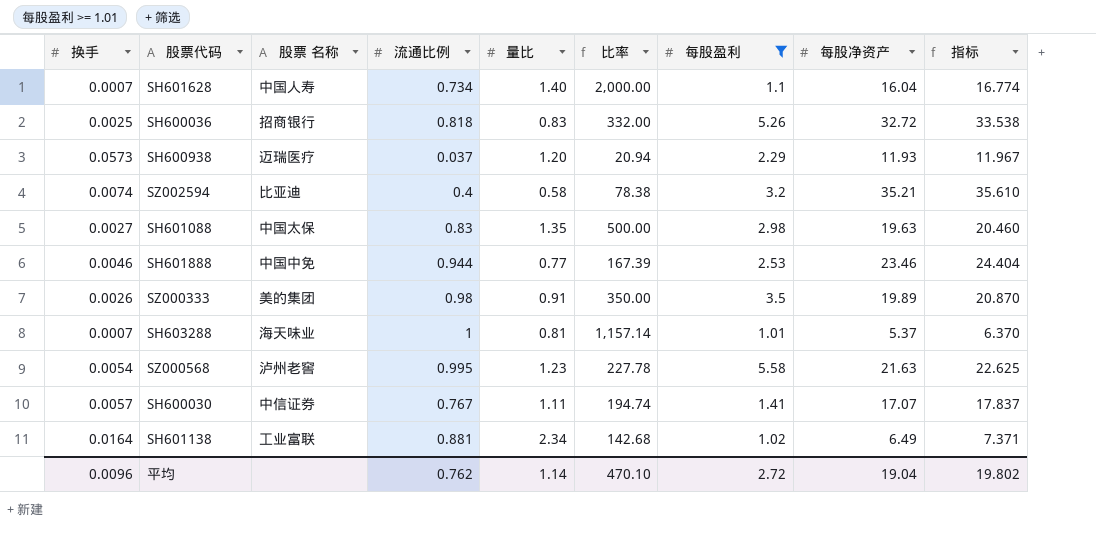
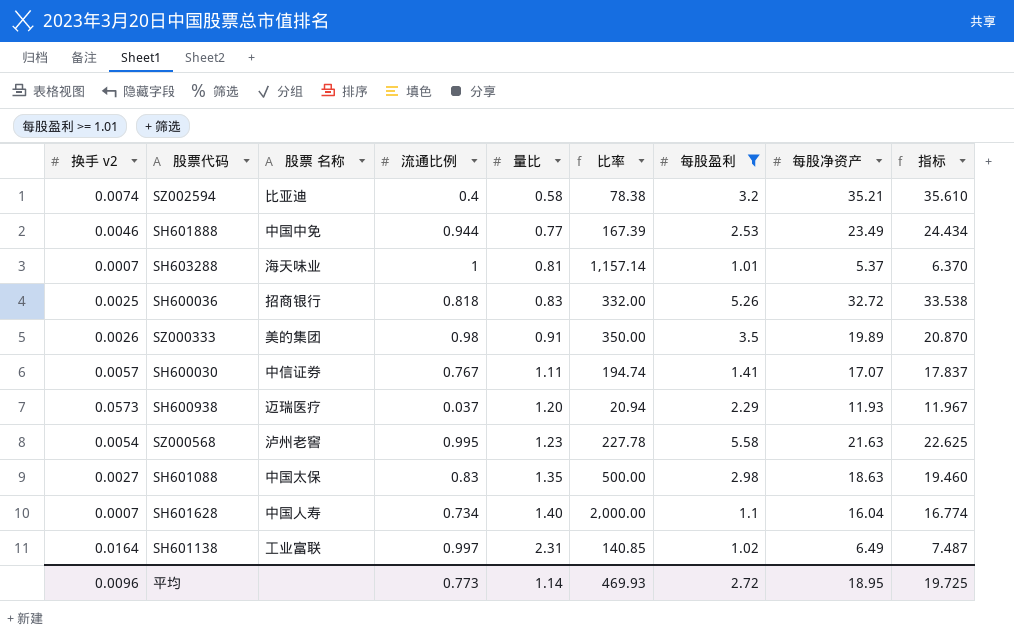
row order: none -> 量比 ascending
column name: 换手 -> 换手 v2
SH601888 | 每股净资产: 23.46 -> 23.49
SH601888 | 指标: 24.404 -> 24.434
SH601088 | 每股净资产: 19.63 -> 18.63
SH601088 | 指标: 20.460 -> 19.460
SH601138 | 流通比例: 0.881 -> 0.997
SH601138 | 量比: 2.34 -> 2.31
SH601138 | 比率: 142.68 -> 140.85
SH601138 | 指标: 7.371 -> 7.487
平均 | 流通比例: 0.762 -> 0.773
平均 | 比率: 470.10 -> 469.93
平均 | 每股净资产: 19.04 -> 18.95
平均 | 指标: 19.802 -> 19.725

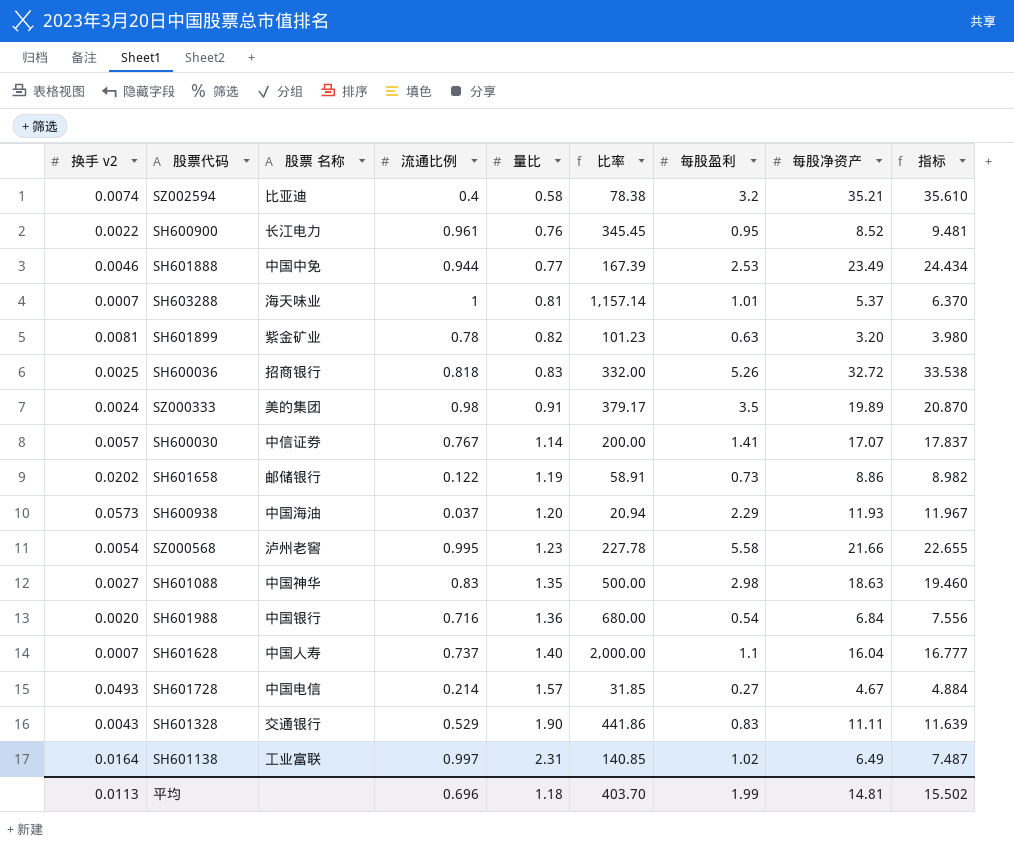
filter: 每股盈利 >= 1.01 -> none
SZ000333 | 换手 v2: 0.0026 -> 0.0024
SZ000333 | 比率: 350.00 -> 379.17
SH600030 | 量比: 1.11 -> 1.14
SH600030 | 比率: 194.74 -> 200.00
SH600938 | 股票 名称: 迈瑞医疗 -> 中国海油
SZ000568 | 每股净资产: 21.63 -> 21.66
SZ000568 | 指标: 22.625 -> 22.655
SH601088 | 股票 名称: 中国太保 -> 中国神华
SH601628 | 流通比例: 0.734 -> 0.737
SH601628 | 指标: 16.774 -> 16.777
平均 | 换手 v2: 0.0096 -> 0.0113
平均 | 流通比例: 0.773 -> 0.696
平均 | 量比: 1.14 -> 1.18
平均 | 比率: 469.93 -> 403.70
平均 | 每股盈利: 2.72 -> 1.99
平均 | 每股净资产: 18.95 -> 14.81
平均 | 指标: 19.725 -> 15.502

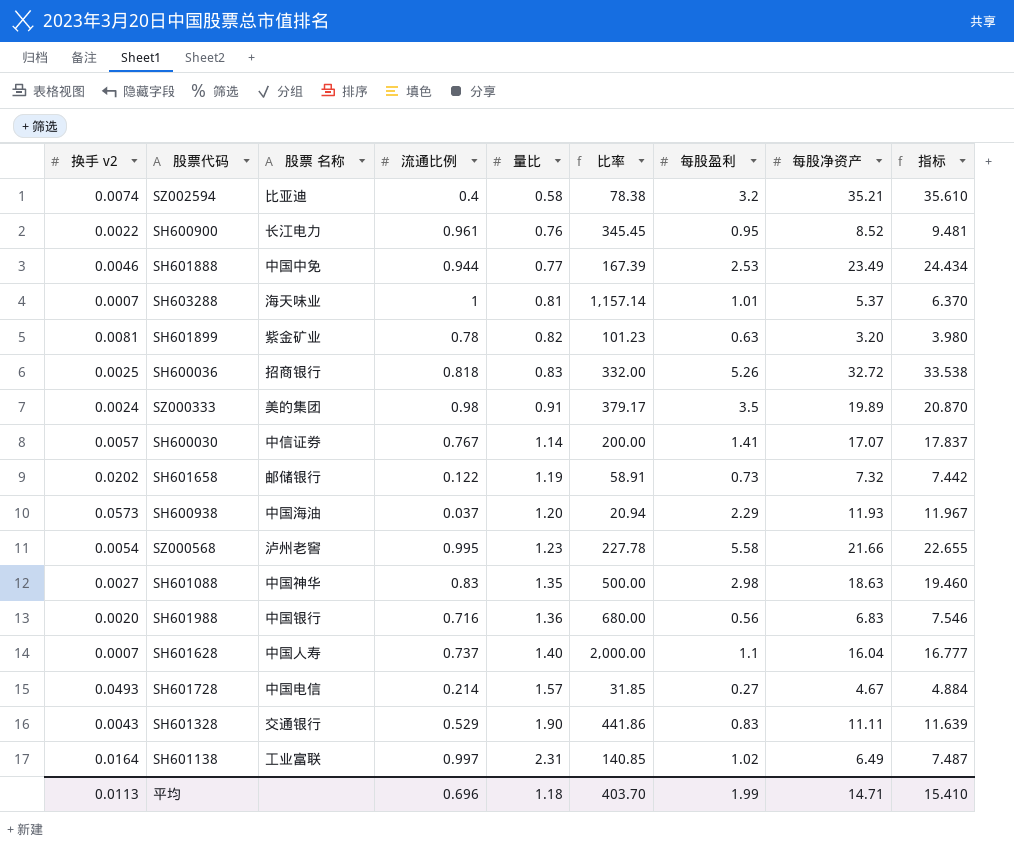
SH601658 | 每股净资产: 8.86 -> 7.32
SH601658 | 指标: 8.982 -> 7.442
SH601988 | 每股盈利: 0.54 -> 0.56
SH601988 | 每股净资产: 6.84 -> 6.83
SH601988 | 指标: 7.556 -> 7.546
平均 | 每股净资产: 14.81 -> 14.71
平均 | 指标: 15.502 -> 15.410

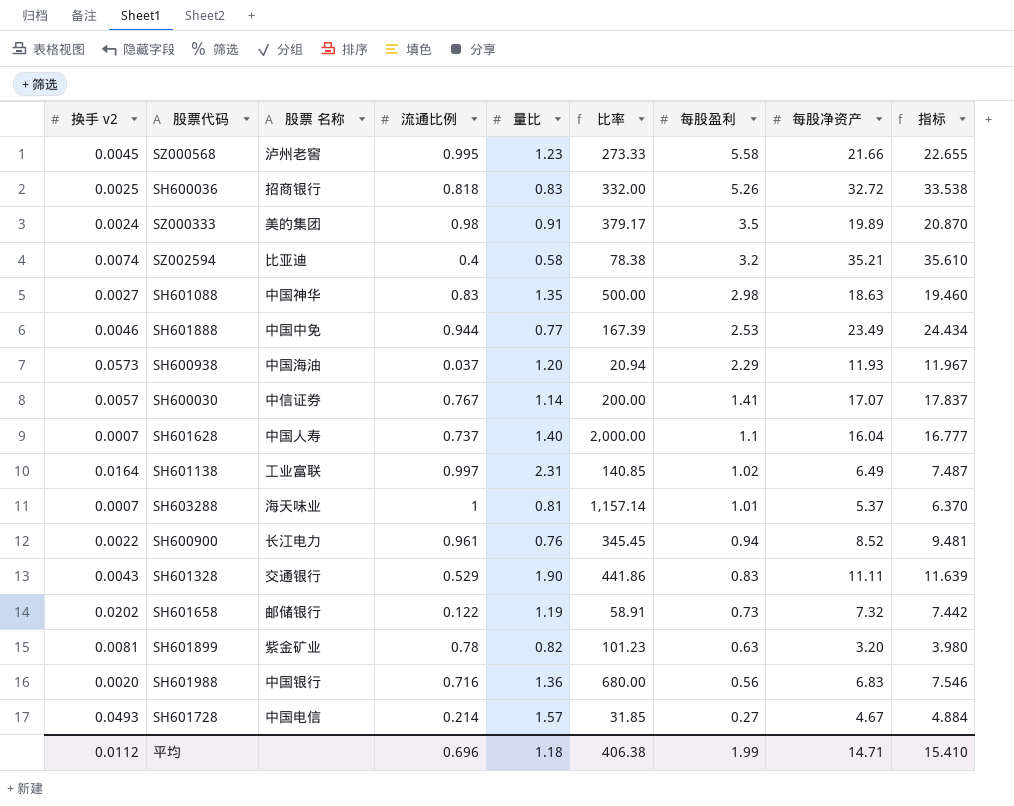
row order: 量比 ascending -> 每股盈利 descending
SZ000568 | 换手 v2: 0.0054 -> 0.0045
SZ000568 | 比率: 227.78 -> 273.33
SH600900 | 每股盈利: 0.95 -> 0.94
平均 | 换手 v2: 0.0113 -> 0.0112
平均 | 比率: 403.70 -> 406.38

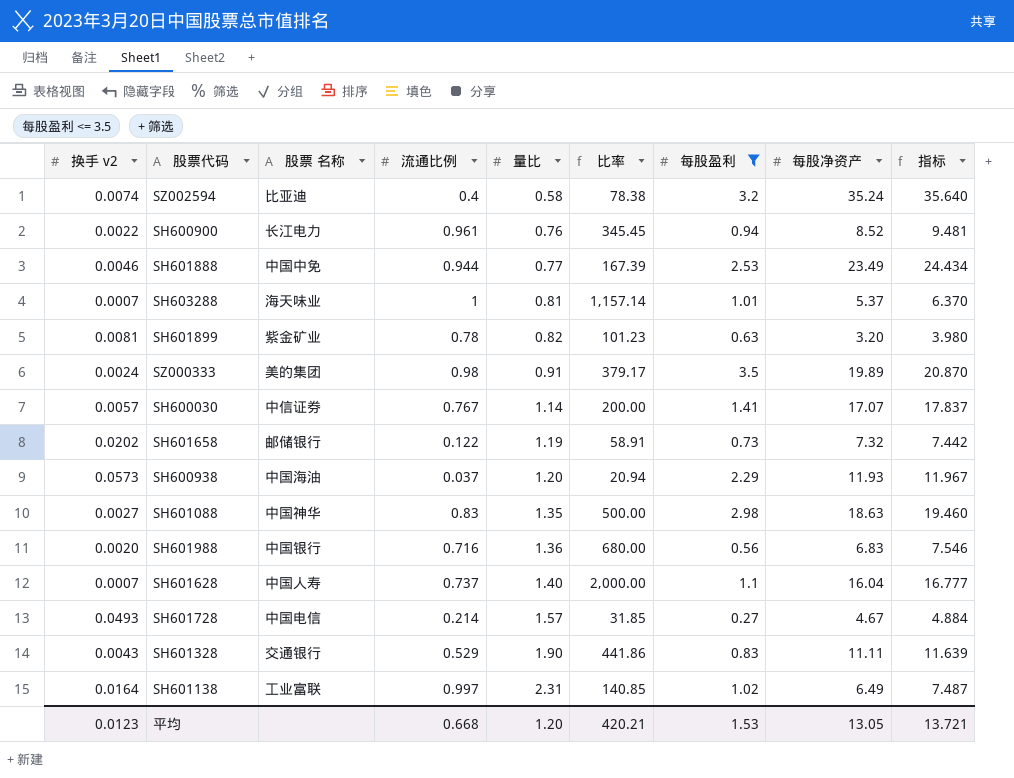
filter: none -> 每股盈利 <= 3.5
row order: 每股盈利 descending -> 量比 ascending
SZ002594 | 每股净资产: 35.21 -> 35.24
SZ002594 | 指标: 35.610 -> 35.640
平均 | 换手 v2: 0.0112 -> 0.0123
平均 | 流通比例: 0.696 -> 0.668
平均 | 量比: 1.18 -> 1.20
平均 | 比率: 406.38 -> 420.21
平均 | 每股盈利: 1.99 -> 1.53
平均 | 每股净资产: 14.71 -> 13.05
平均 | 指标: 15.410 -> 13.721

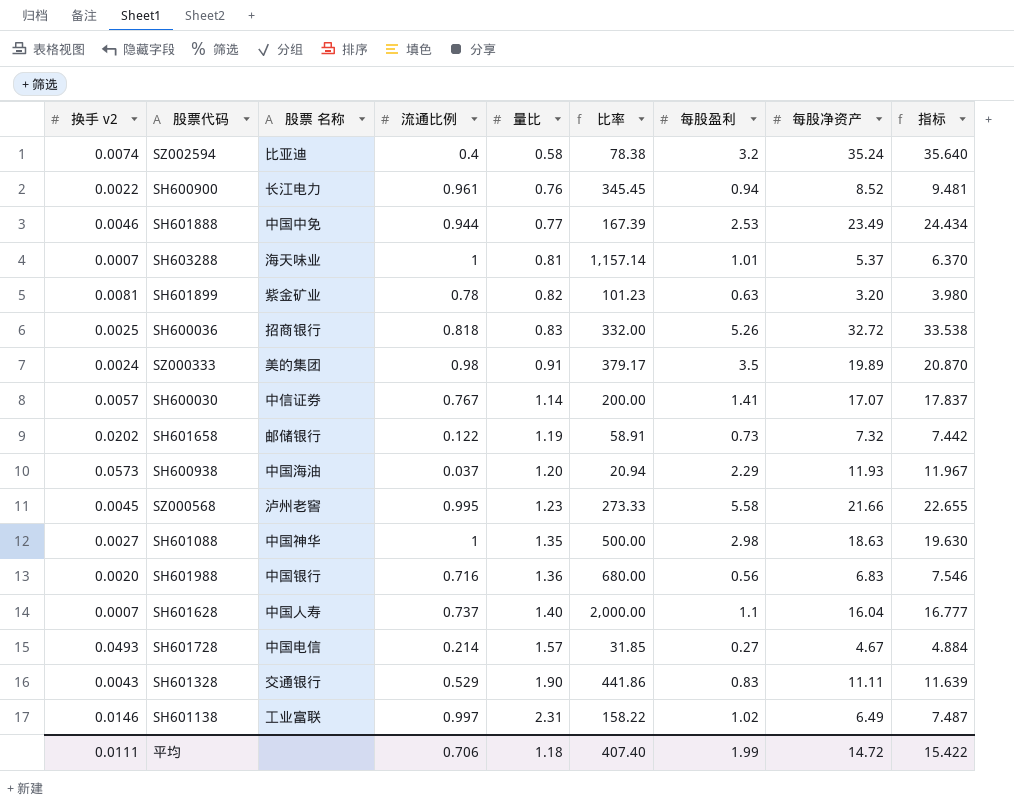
filter: 每股盈利 <= 3.5 -> none
SH601088 | 流通比例: 0.83 -> 1
SH601088 | 指标: 19.460 -> 19.630
SH601138 | 换手 v2: 0.0164 -> 0.0146
SH601138 | 比率: 140.85 -> 158.22
平均 | 换手 v2: 0.0123 -> 0.0111
平均 | 流通比例: 0.668 -> 0.706
平均 | 量比: 1.20 -> 1.18
平均 | 比率: 420.21 -> 407.40
平均 | 每股盈利: 1.53 -> 1.99
平均 | 每股净资产: 13.05 -> 14.72
平均 | 指标: 13.721 -> 15.422

